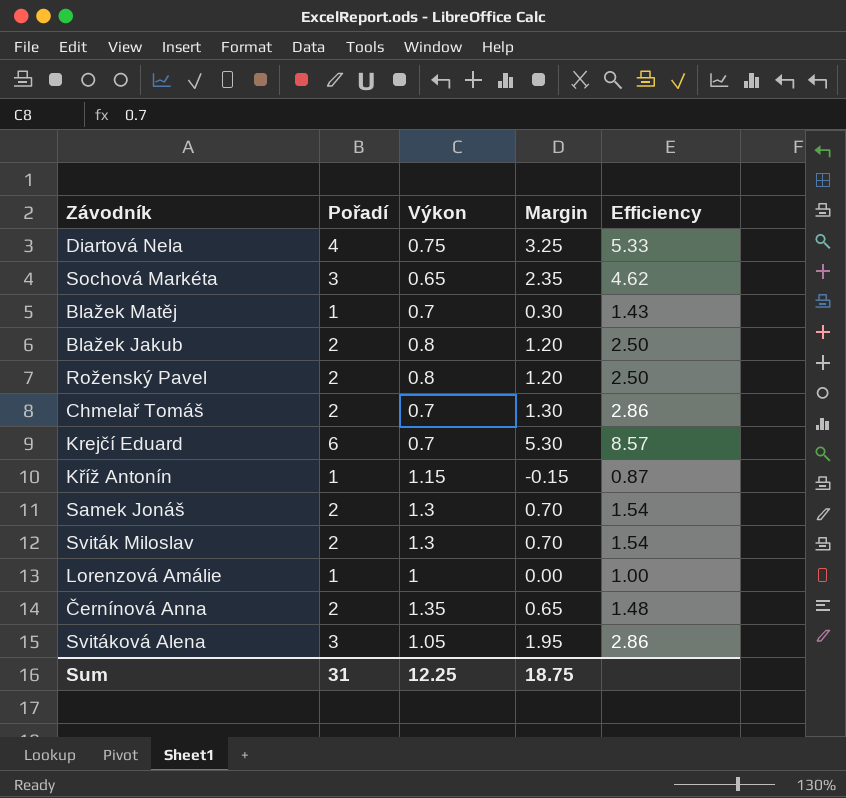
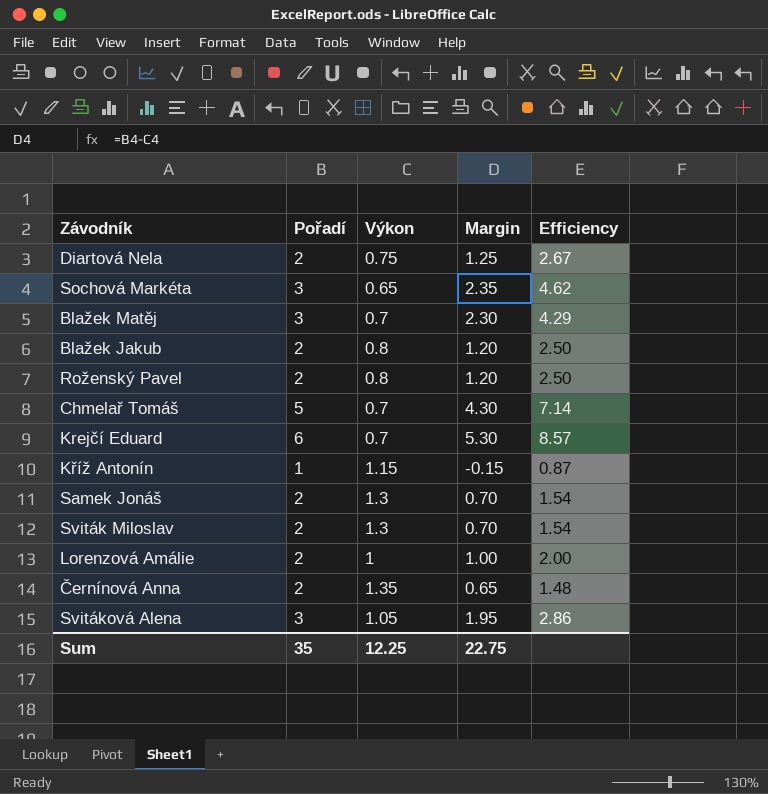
Diartová Nela | Pořadí: 4 -> 2
Diartová Nela | Margin: 3.25 -> 1.25
Diartová Nela | Efficiency: 5.33 -> 2.67
Blažek Matěj | Pořadí: 1 -> 3
Blažek Matěj | Margin: 0.30 -> 2.30
Blažek Matěj | Efficiency: 1.43 -> 4.29
Chmelař Tomáš | Pořadí: 2 -> 5
Chmelař Tomáš | Margin: 1.30 -> 4.30
Chmelař Tomáš | Efficiency: 2.86 -> 7.14
Lorenzová Amálie | Pořadí: 1 -> 2
Lorenzová Amálie | Margin: 0.00 -> 1.00
Lorenzová Amálie | Efficiency: 1.00 -> 2.00
Sum | Pořadí: 31 -> 35
Sum | Margin: 18.75 -> 22.75

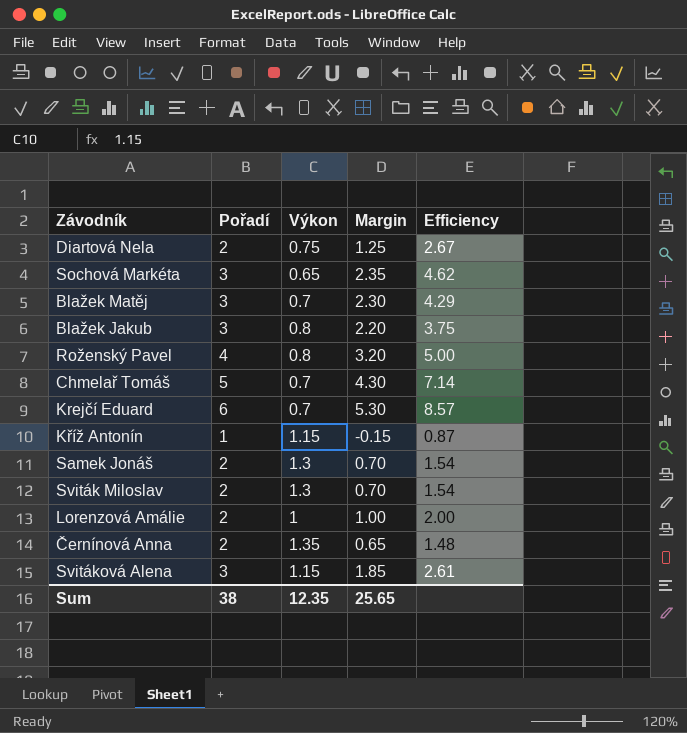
Blažek Jakub | Pořadí: 2 -> 3
Blažek Jakub | Margin: 1.20 -> 2.20
Blažek Jakub | Efficiency: 2.50 -> 3.75
Roženský Pavel | Pořadí: 2 -> 4
Roženský Pavel | Margin: 1.20 -> 3.20
Roženský Pavel | Efficiency: 2.50 -> 5.00
Svitáková Alena | Výkon: 1.05 -> 1.15
Svitáková Alena | Margin: 1.95 -> 1.85
Svitáková Alena | Efficiency: 2.86 -> 2.61
Sum | Pořadí: 35 -> 38
Sum | Výkon: 12.25 -> 12.35
Sum | Margin: 22.75 -> 25.65

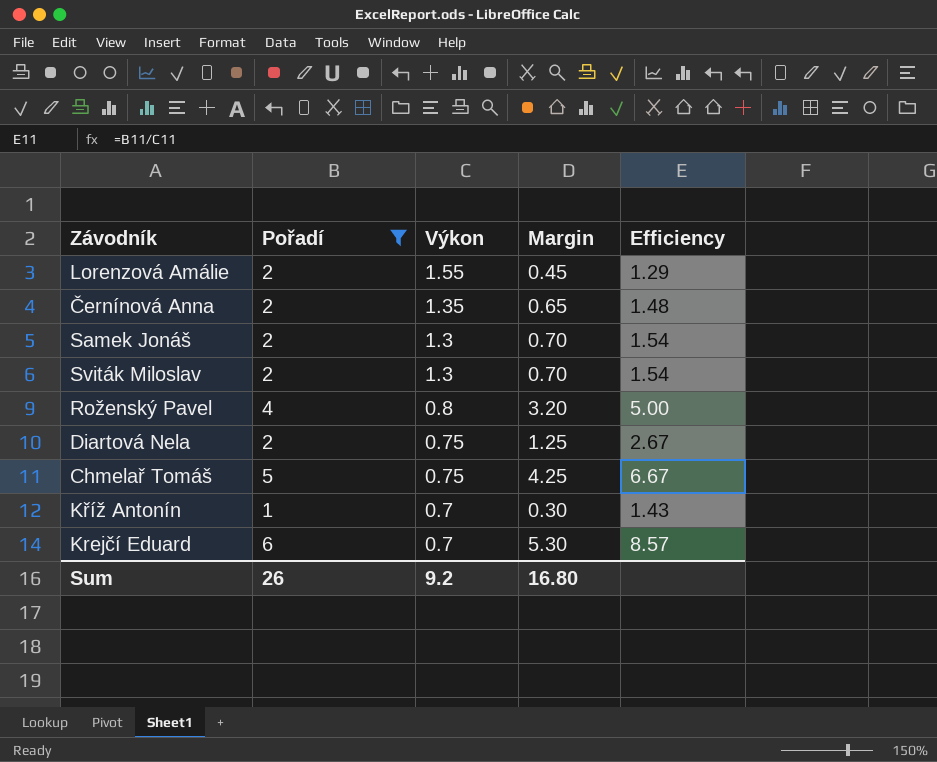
filter: none -> Pořadí != 3
row order: none -> Výkon descending
Lorenzová Amálie | Výkon: 1 -> 1.55
Lorenzová Amálie | Margin: 1.00 -> 0.45
Lorenzová Amálie | Efficiency: 2.00 -> 1.29
Chmelař Tomáš | Výkon: 0.7 -> 0.75
Chmelař Tomáš | Margin: 4.30 -> 4.25
Chmelař Tomáš | Efficiency: 7.14 -> 6.67
Kříž Antonín | Výkon: 1.15 -> 0.7
Kříž Antonín | Margin: -0.15 -> 0.30
Kříž Antonín | Efficiency: 0.87 -> 1.43
Sum | Pořadí: 38 -> 26
Sum | Výkon: 12.35 -> 9.2
Sum | Margin: 25.65 -> 16.80

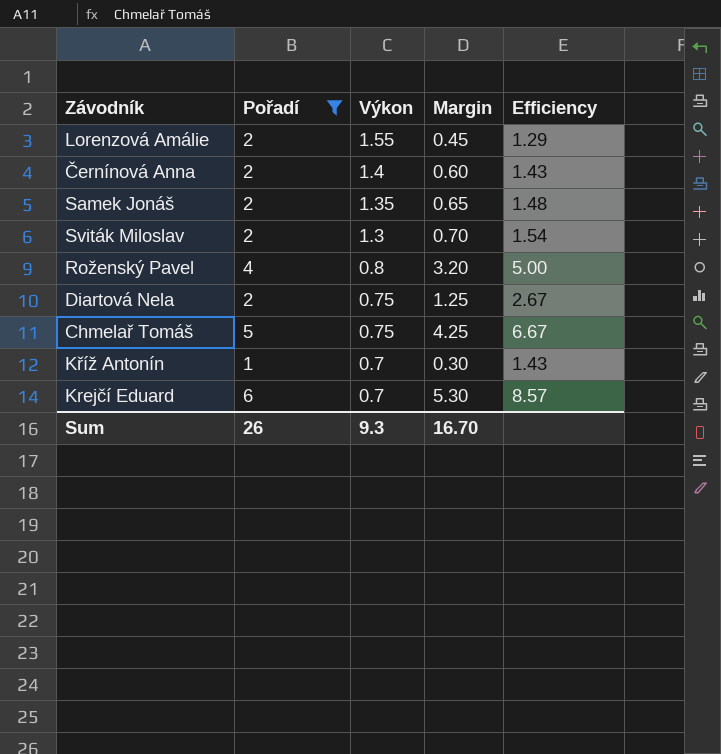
Černínová Anna | Výkon: 1.35 -> 1.4
Černínová Anna | Margin: 0.65 -> 0.60
Černínová Anna | Efficiency: 1.48 -> 1.43
Samek Jonáš | Výkon: 1.3 -> 1.35
Samek Jonáš | Margin: 0.70 -> 0.65
Samek Jonáš | Efficiency: 1.54 -> 1.48
Sum | Výkon: 9.2 -> 9.3
Sum | Margin: 16.80 -> 16.70

